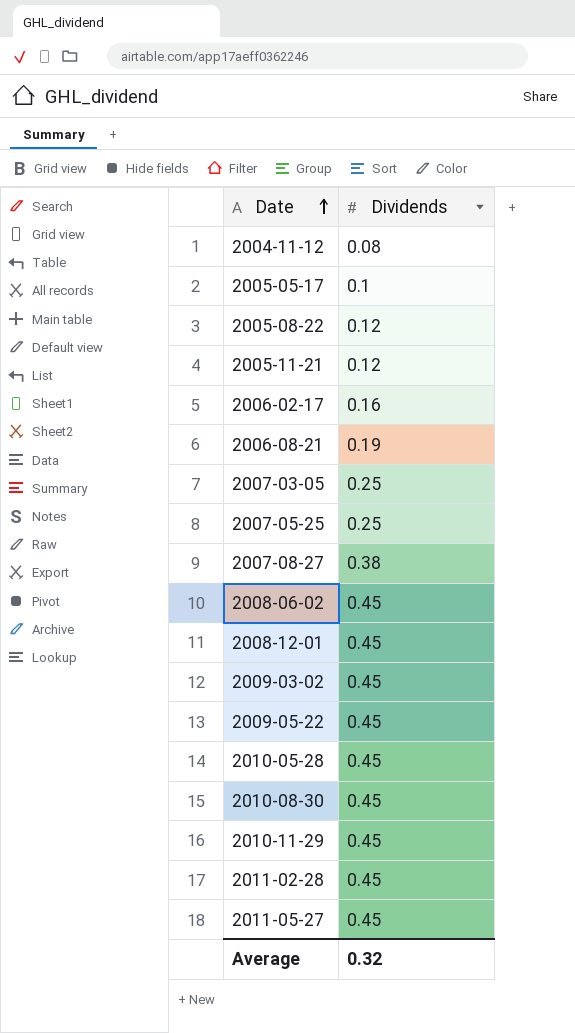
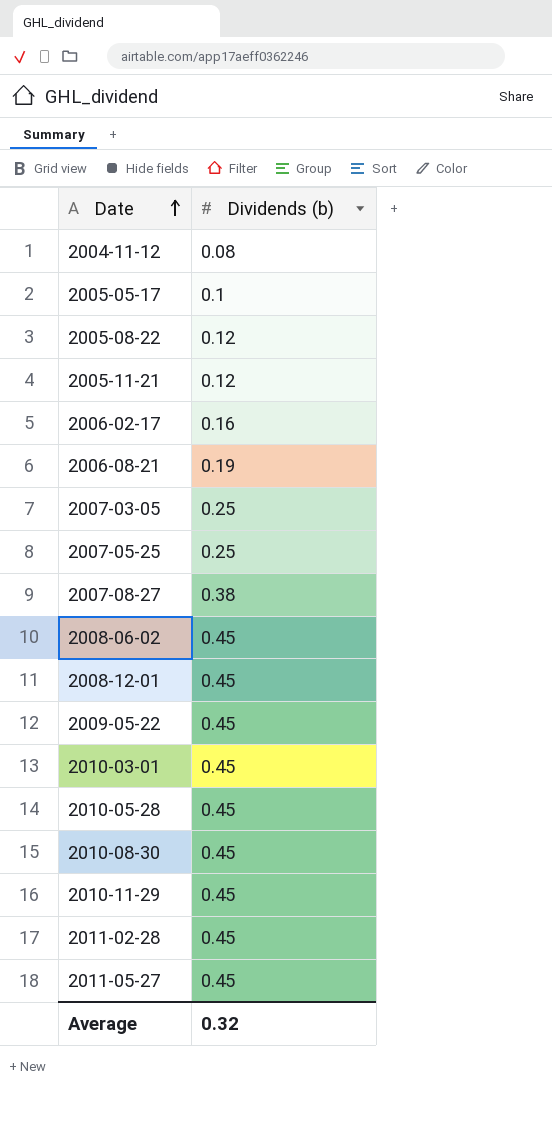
column name: Dividends -> Dividends (b)
row 2009-03-02: 0.45 -> none
row 2010-03-01: none -> 0.45

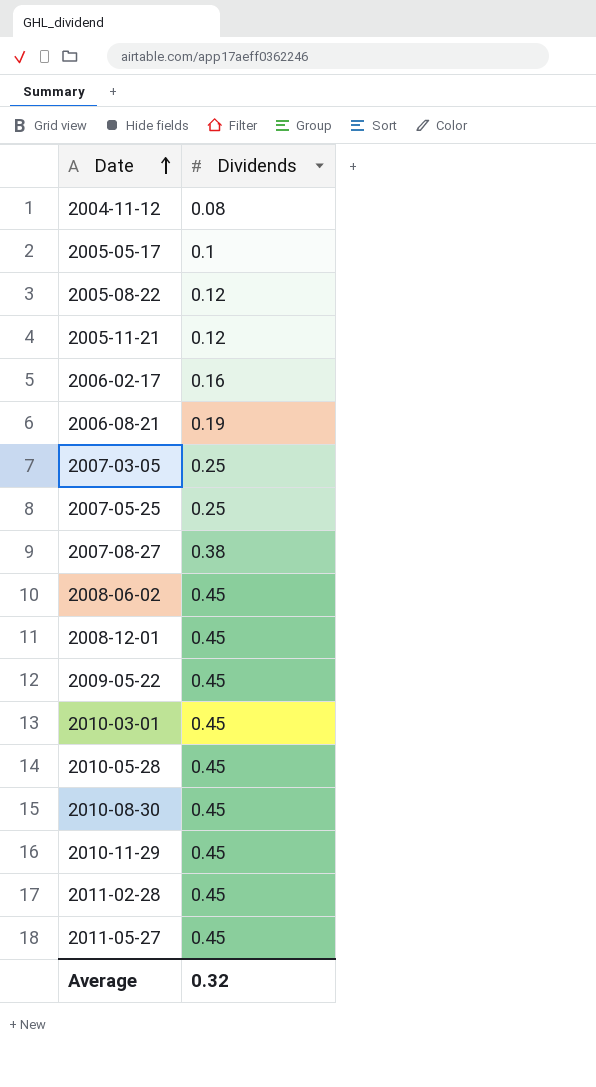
column name: Dividends (b) -> Dividends

